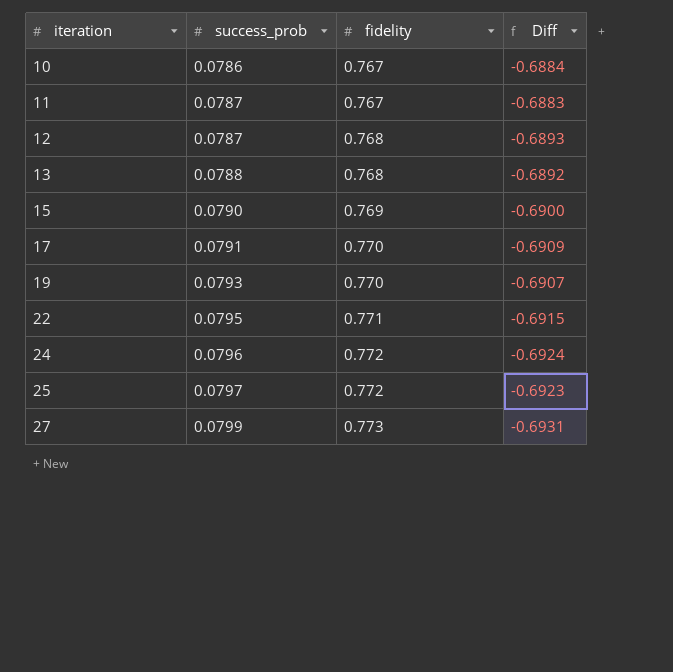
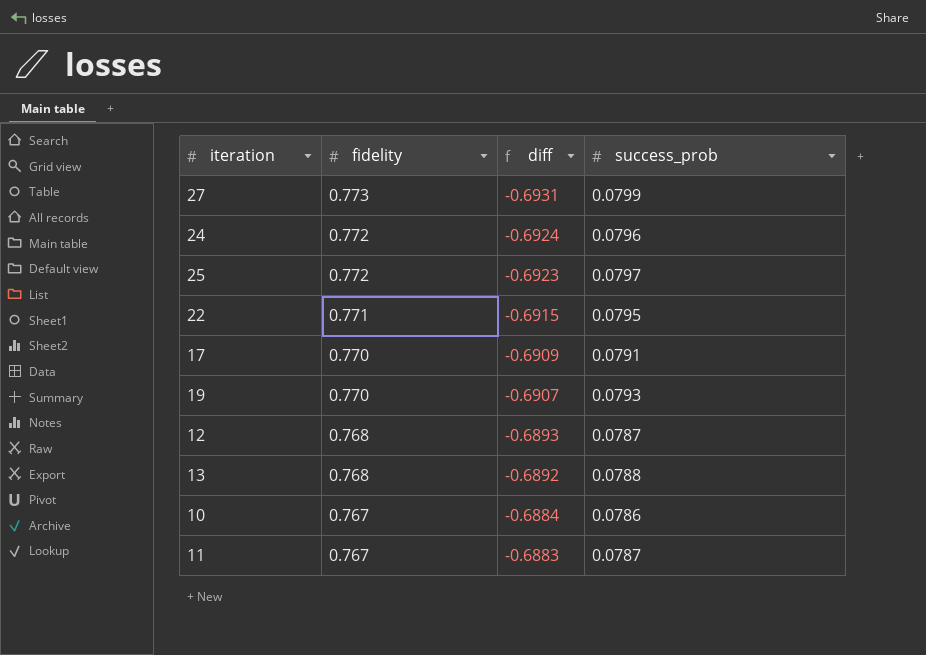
row order: iteration ascending -> fidelity descending
column name: Diff -> diff
column success_prob | position: 2 -> 4
row 15: 0.0790 | 0.769 | -0.6900 -> none

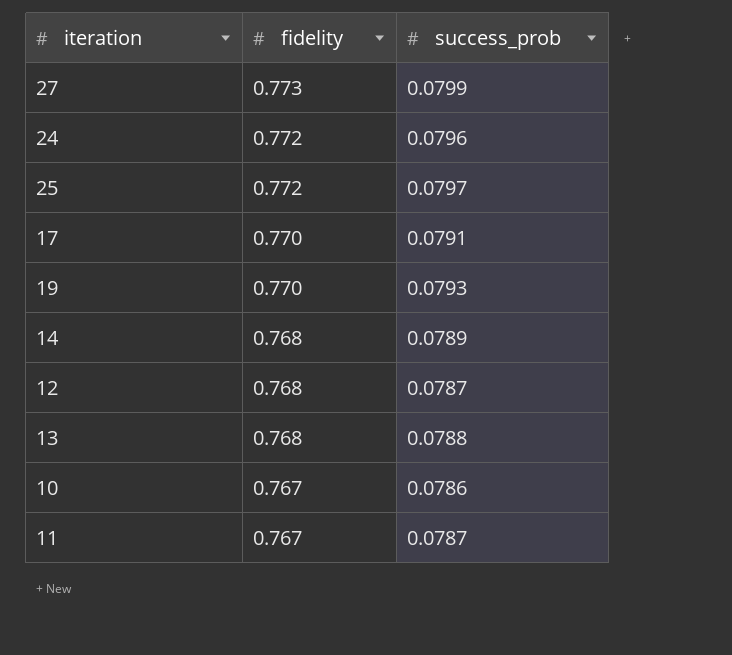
column diff | formula: [success_prob] - [fidelity] -> none
row 22: 0.771 | -0.6915 | 0.0795 -> none
row 14: none -> 0.768 | 0.0789

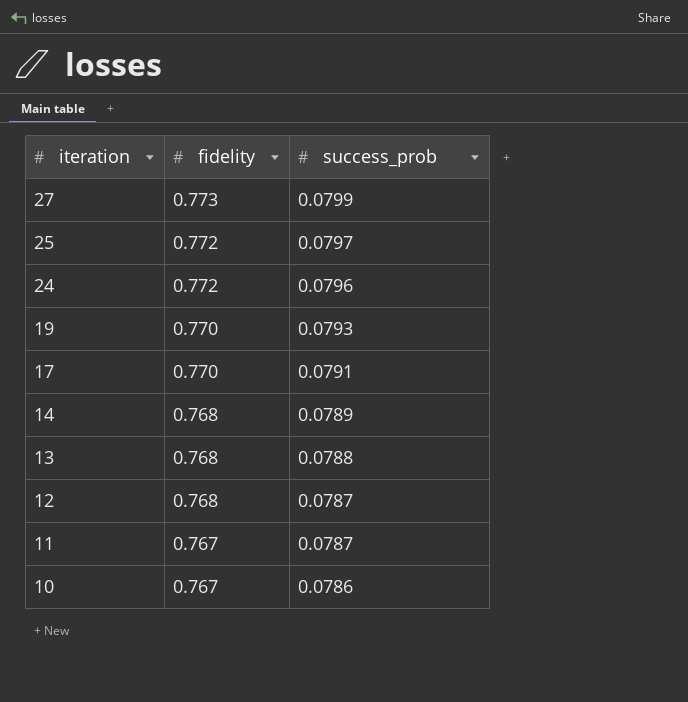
row order: fidelity descending -> iteration descending

